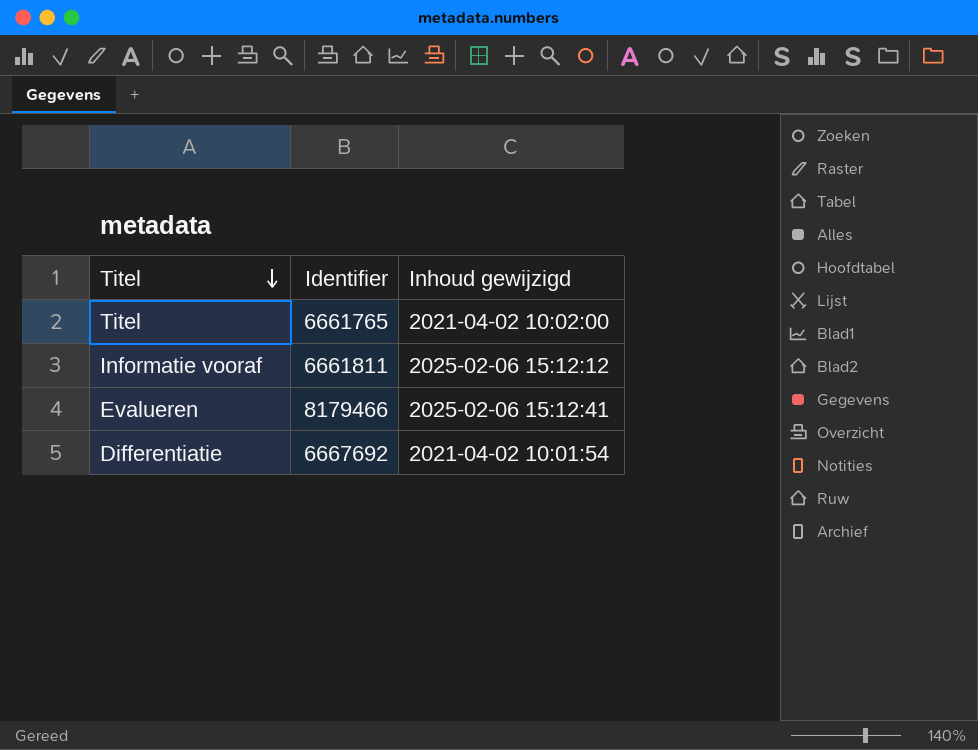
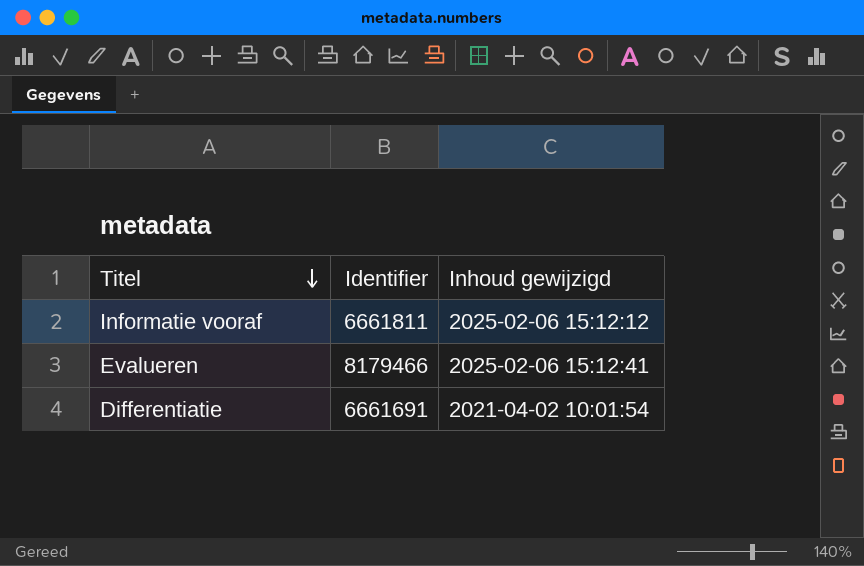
row Titel: 6661765 | 2021-04-02 10:02:00 -> none
Differentiatie | Identifier: 6667692 -> 6661691

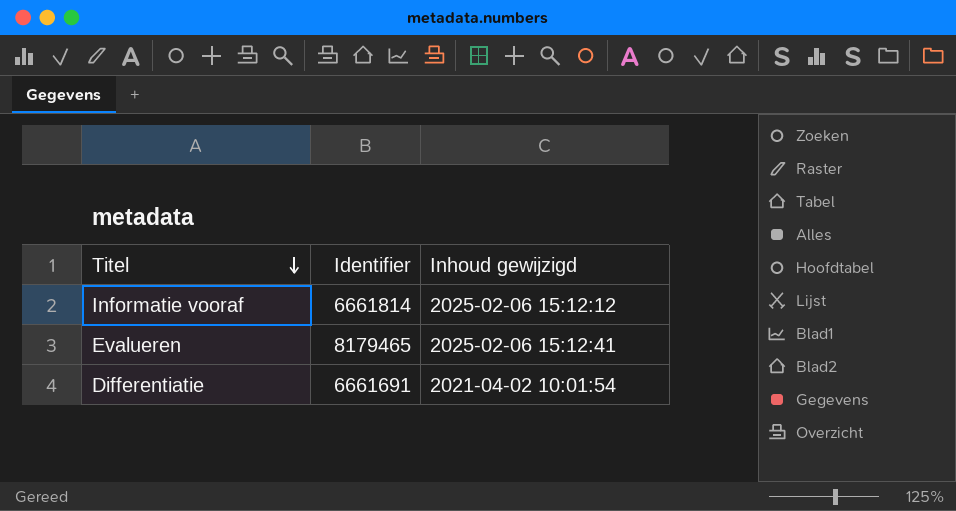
Informatie vooraf | Identifier: 6661811 -> 6661814
Evalueren | Identifier: 8179466 -> 8179465

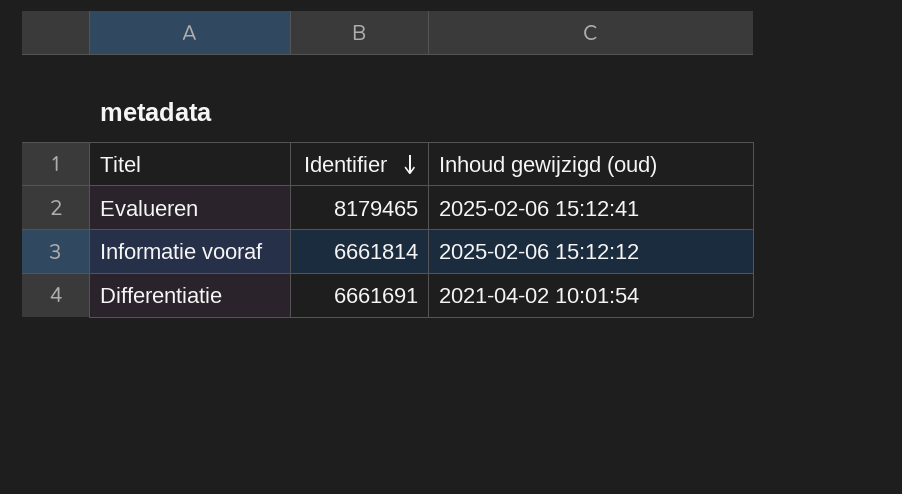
row order: Titel descending -> Identifier descending
column name: Inhoud gewijzigd -> Inhoud gewijzigd (oud)

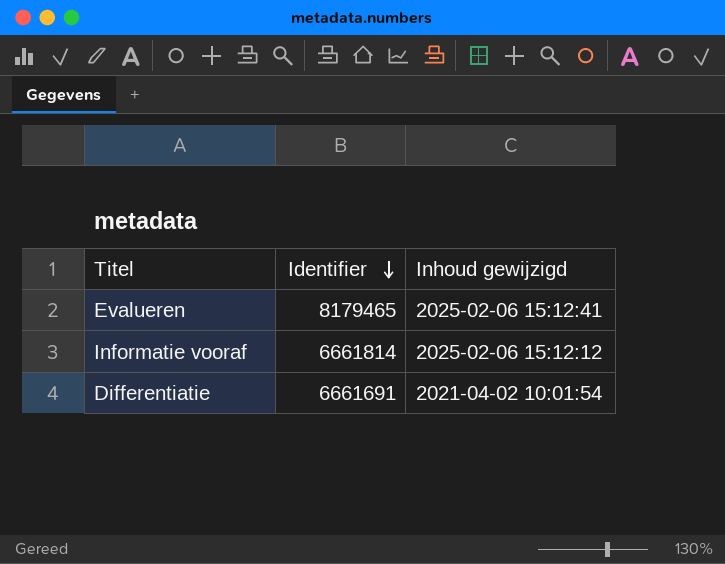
column name: Inhoud gewijzigd (oud) -> Inhoud gewijzigd

